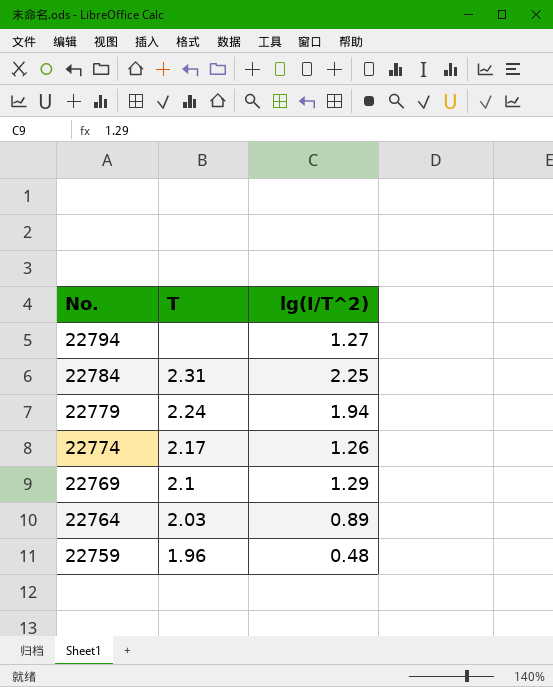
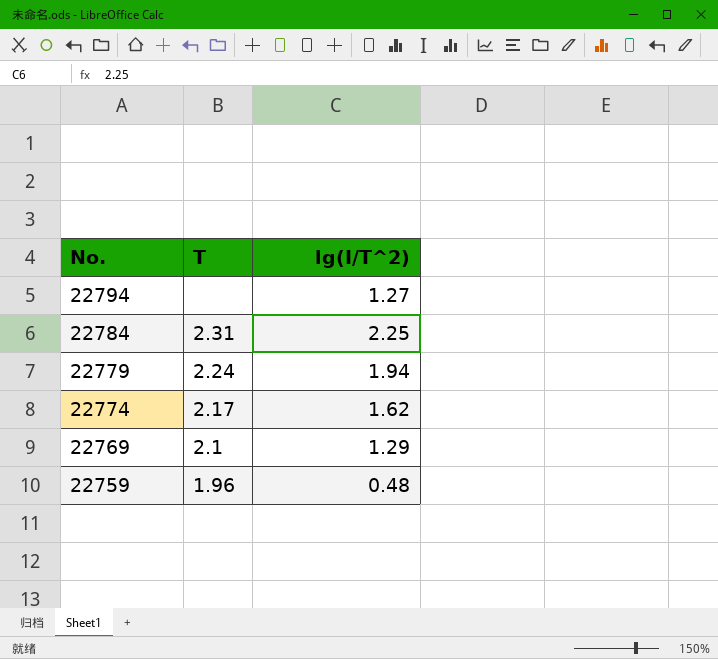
row 22764: 2.03 | 0.89 -> none
22774 | lg(I/T^2): 1.26 -> 1.62

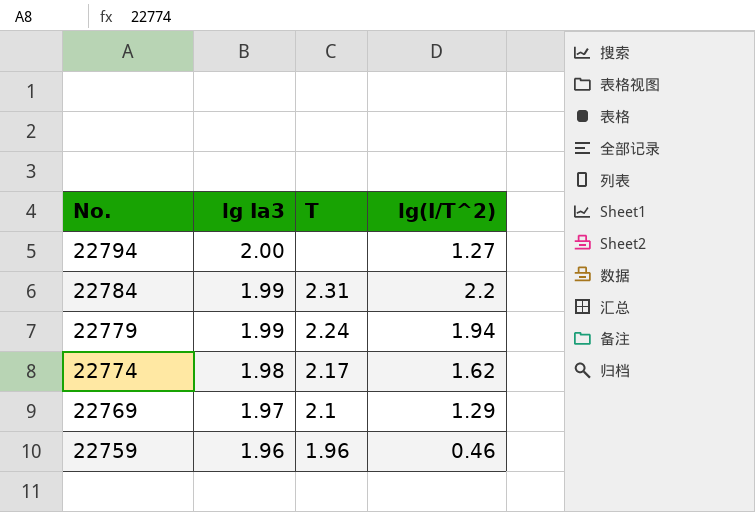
column lg Ia3 | position: none -> 2
22784 | lg(I/T^2): 2.25 -> 2.2
22759 | lg(I/T^2): 0.48 -> 0.46

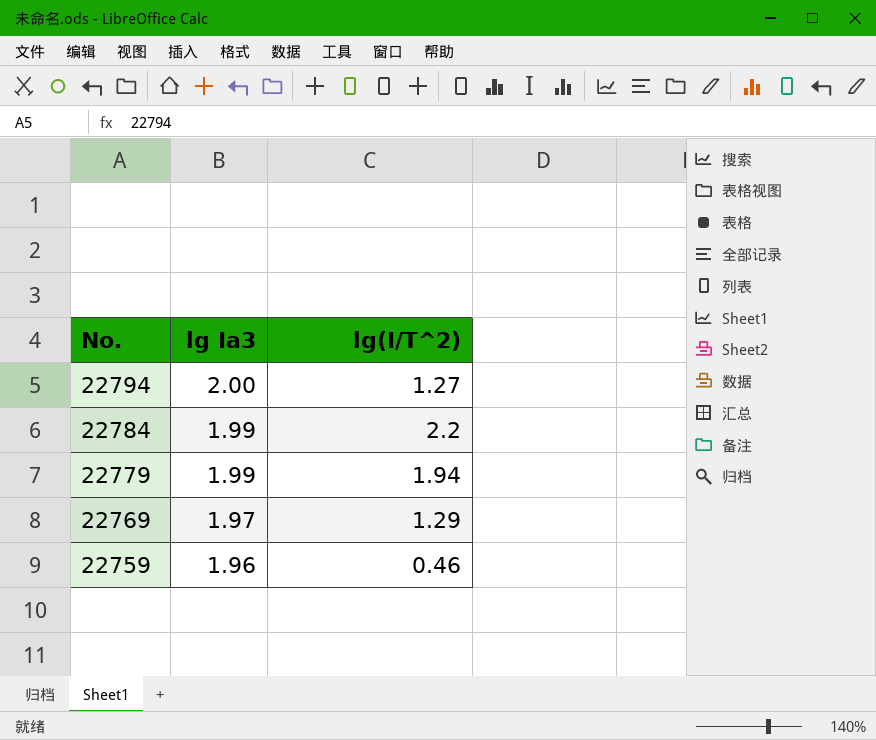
column T | position: 3 -> none
row 22774: 1.98 | 2.17 | 1.62 -> none

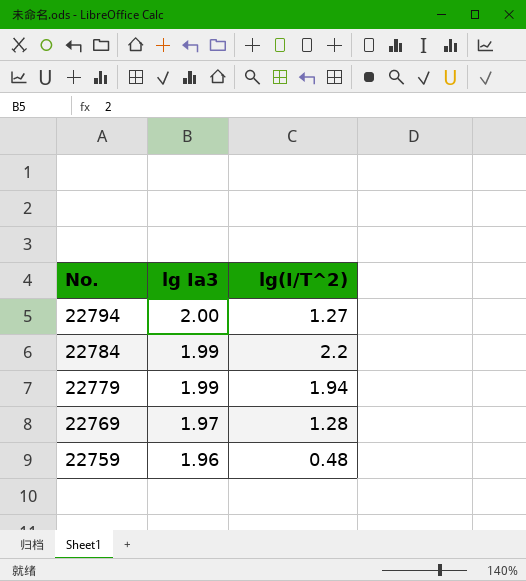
22769 | lg(I/T^2): 1.29 -> 1.28
22759 | lg(I/T^2): 0.46 -> 0.48

